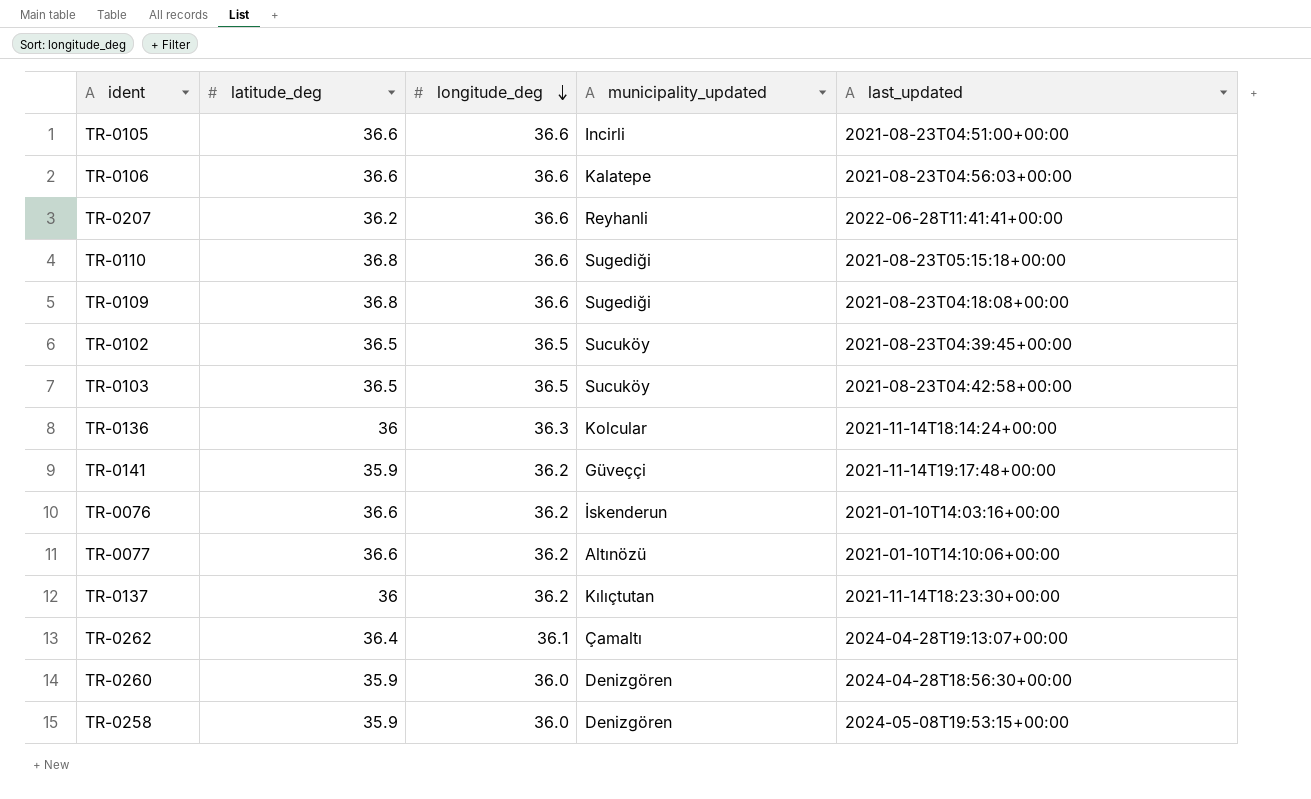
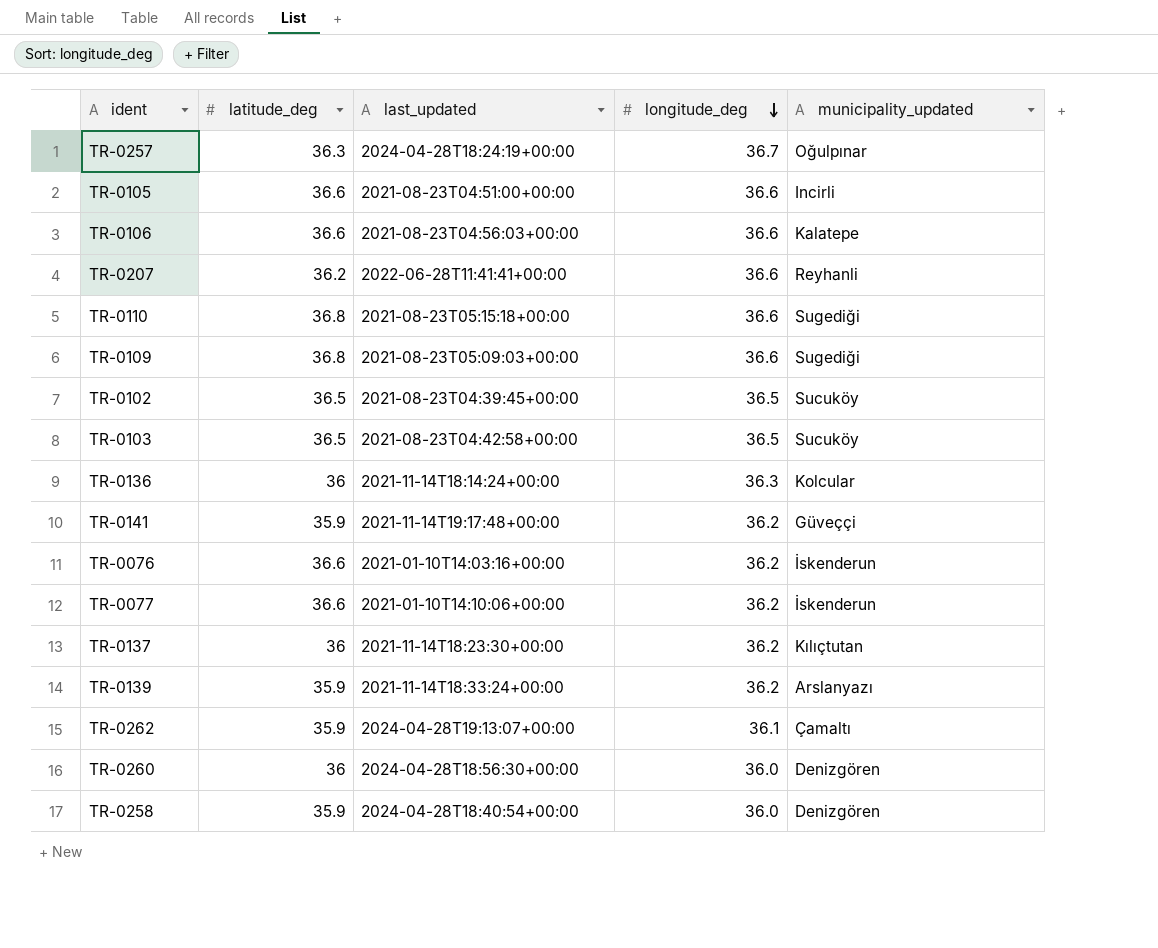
column last_updated | position: 5 -> 3
row TR-0257: none -> 36.3 | 2024-04-28T18:24:19+00:00 | 36.7 | Oğulpınar
TR-0109 | last_updated: 2021-08-23T04:18:08+00:00 -> 2021-08-23T05:09:03+00:00
TR-0077 | municipality_updated: Altınözü -> İskenderun
row TR-0139: none -> 35.9 | 2021-11-14T18:33:24+00:00 | 36.2 | Arslanyazı
TR-0262 | latitude_deg: 36.4 -> 35.9
TR-0260 | latitude_deg: 35.9 -> 36
TR-0258 | last_updated: 2024-05-08T19:53:15+00:00 -> 2024-04-28T18:40:54+00:00

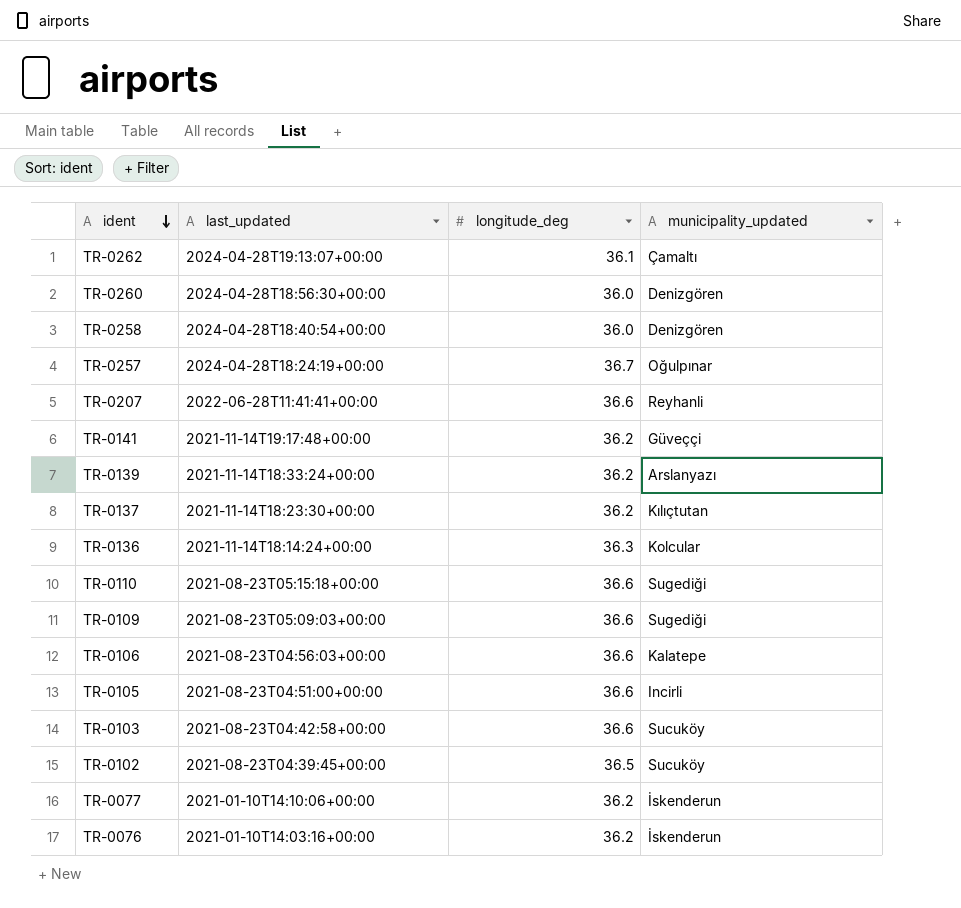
row order: longitude_deg descending -> ident descending
column latitude_deg | position: 2 -> none
TR-0103 | longitude_deg: 36.5 -> 36.6

